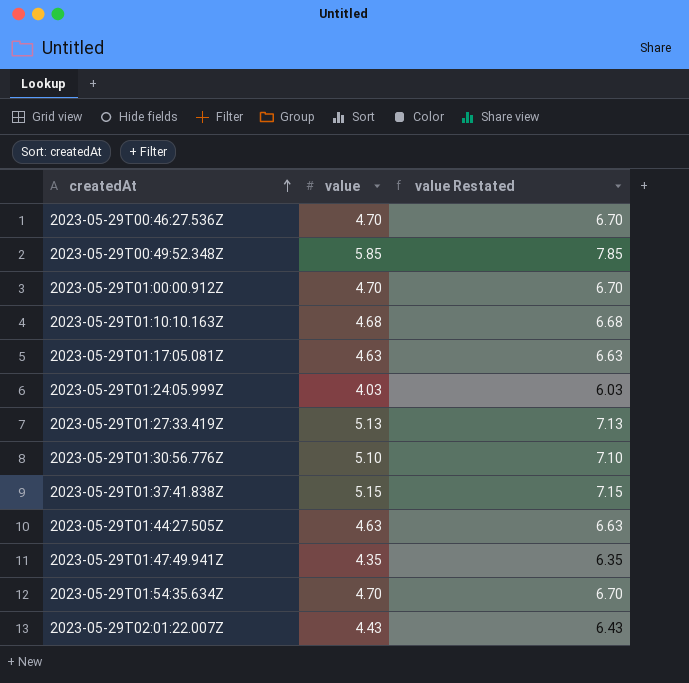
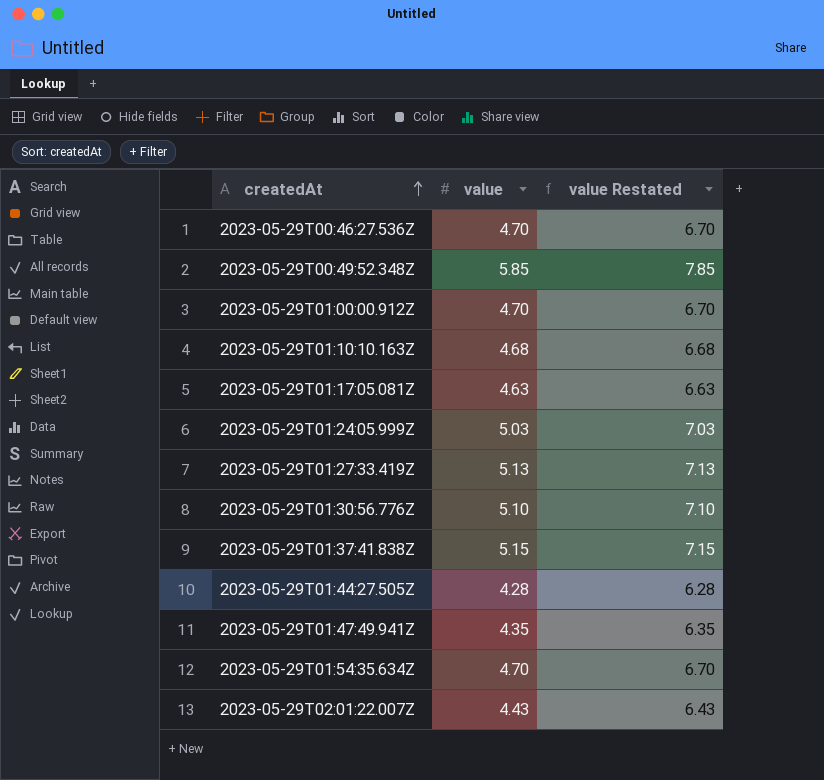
2023-05-29T01:24:05.999Z | value: 4.03 -> 5.03
2023-05-29T01:24:05.999Z | value Restated: 6.03 -> 7.03
2023-05-29T01:44:27.505Z | value: 4.63 -> 4.28
2023-05-29T01:44:27.505Z | value Restated: 6.63 -> 6.28

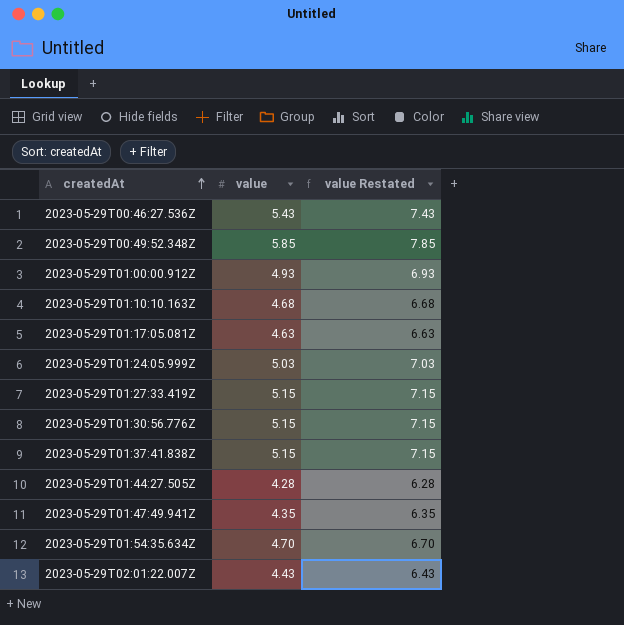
2023-05-29T00:46:27.536Z | value: 4.70 -> 5.43
2023-05-29T00:46:27.536Z | value Restated: 6.70 -> 7.43
2023-05-29T01:00:00.912Z | value: 4.70 -> 4.93
2023-05-29T01:00:00.912Z | value Restated: 6.70 -> 6.93
2023-05-29T01:27:33.419Z | value: 5.13 -> 5.15
2023-05-29T01:27:33.419Z | value Restated: 7.13 -> 7.15
2023-05-29T01:30:56.776Z | value: 5.10 -> 5.15
2023-05-29T01:30:56.776Z | value Restated: 7.10 -> 7.15

